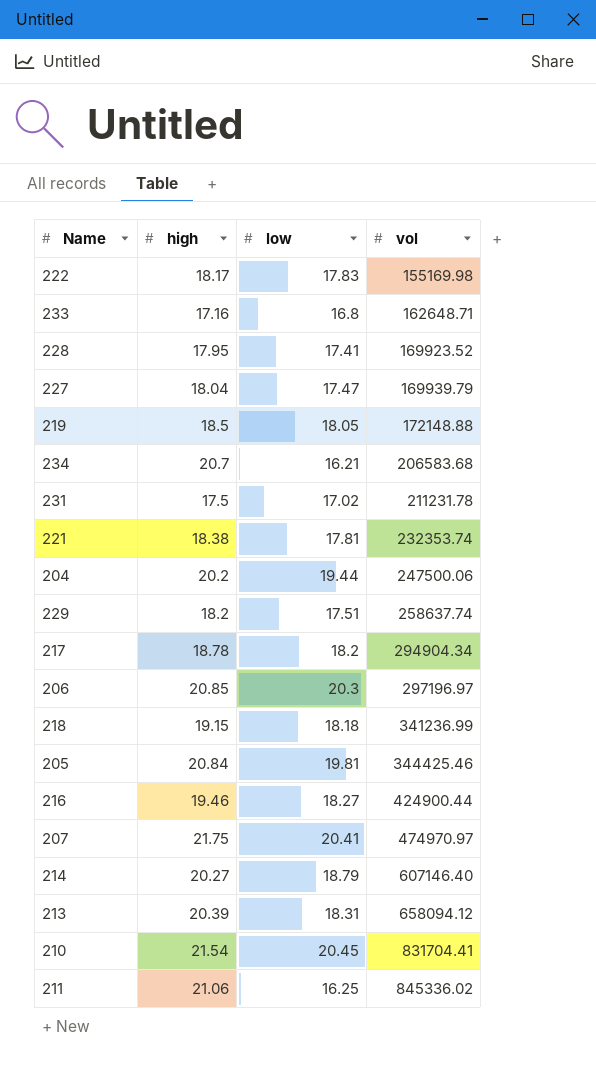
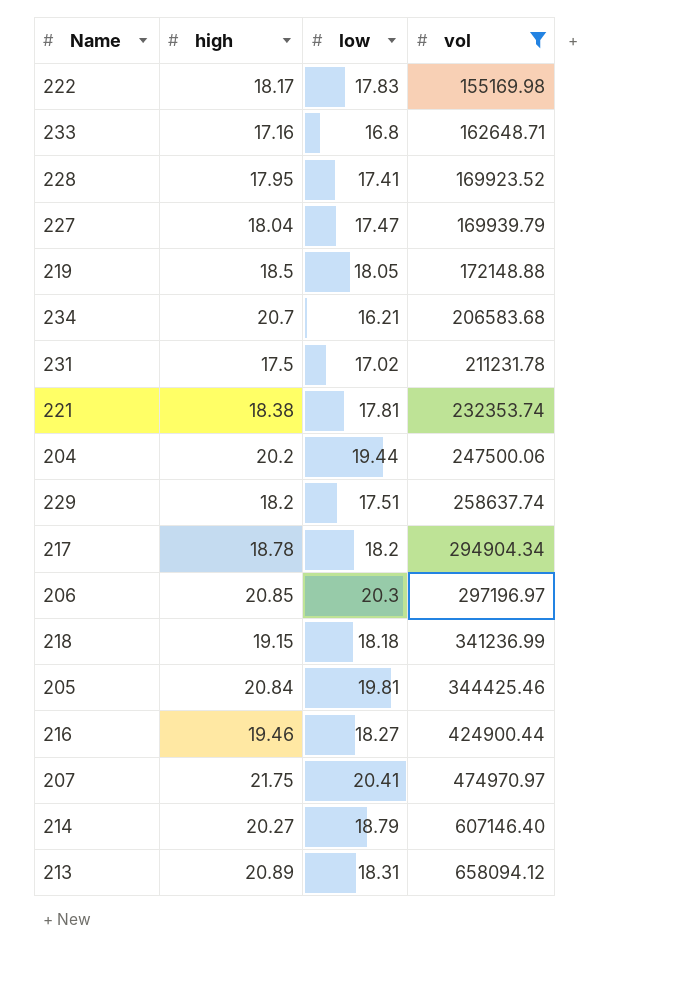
filter: none -> vol <= 658094.12
213 | high: 20.39 -> 20.89

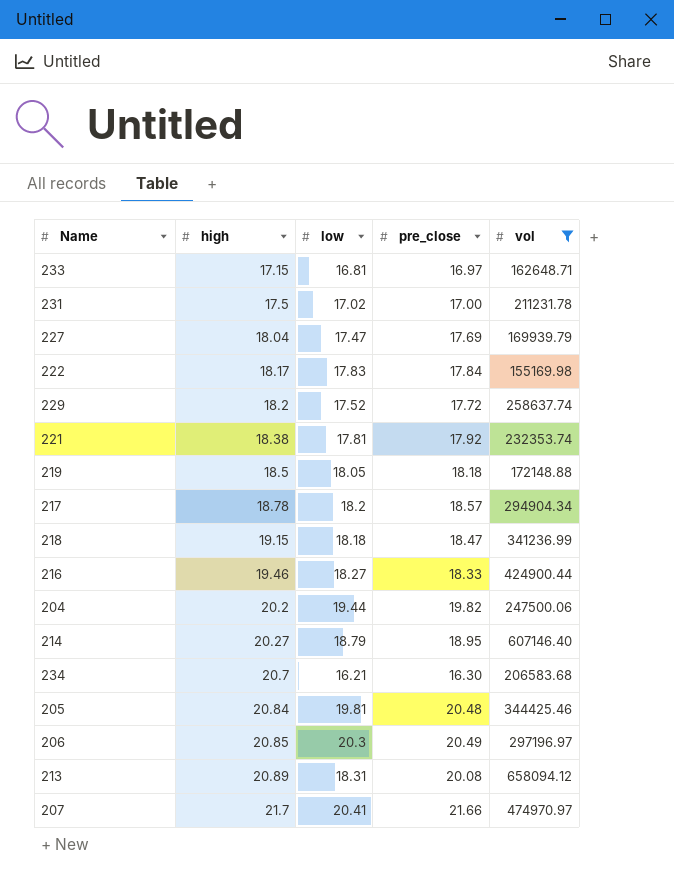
row order: vol ascending -> high ascending
column pre_close | position: none -> 4
row 228: 17.95 | 17.41 | 169923.52 -> none
233 | high: 17.16 -> 17.15
233 | low: 16.8 -> 16.81
229 | low: 17.51 -> 17.52
207 | high: 21.75 -> 21.7

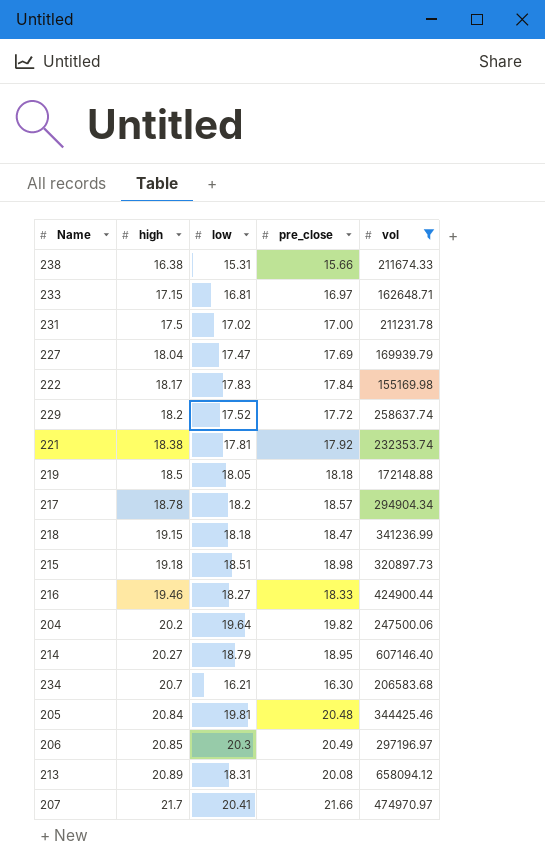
row 238: none -> 16.38 | 15.31 | 15.66 | 211674.33
row 215: none -> 19.18 | 18.51 | 18.98 | 320897.73
204 | low: 19.44 -> 19.64

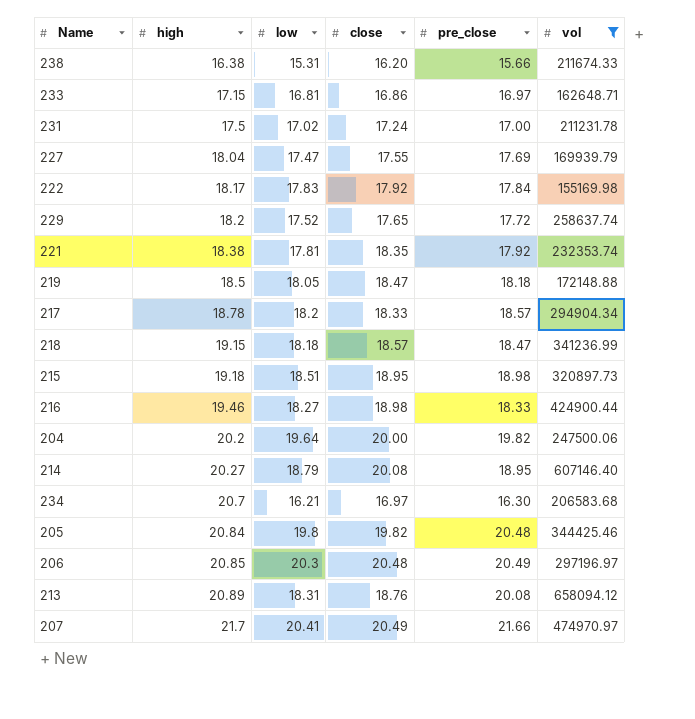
column close | position: none -> 4
205 | low: 19.81 -> 19.8

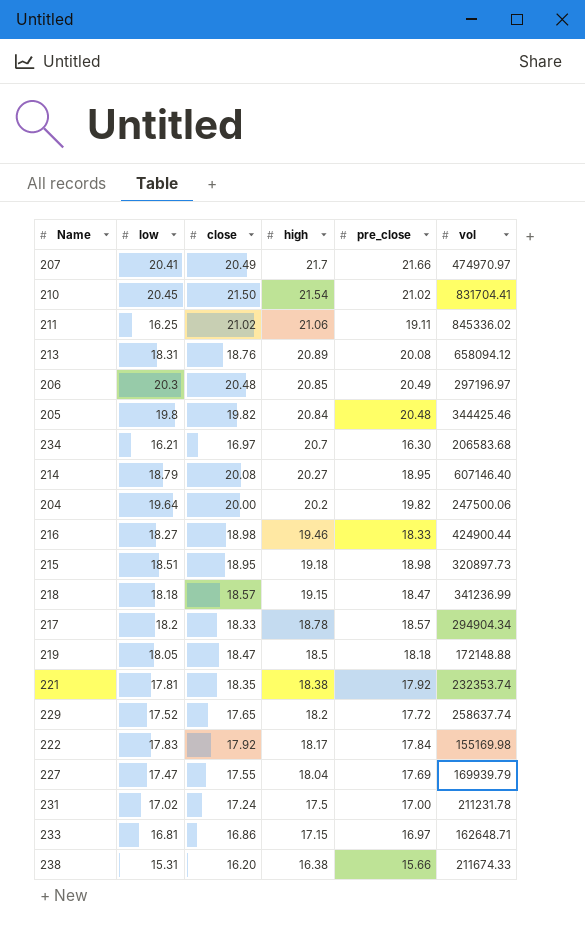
filter: vol <= 658094.12 -> none
row order: high ascending -> high descending
column high | position: 2 -> 4

